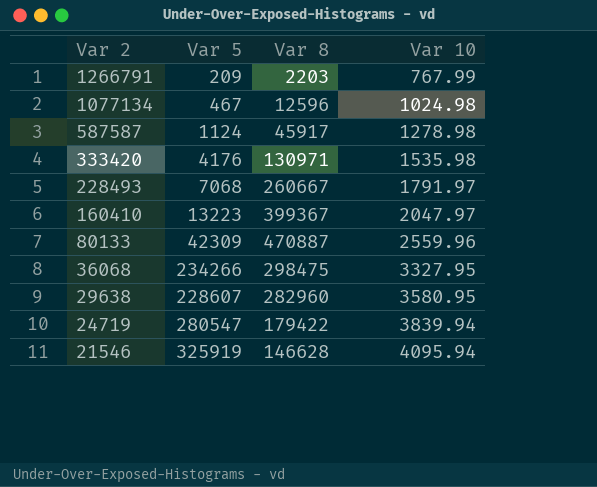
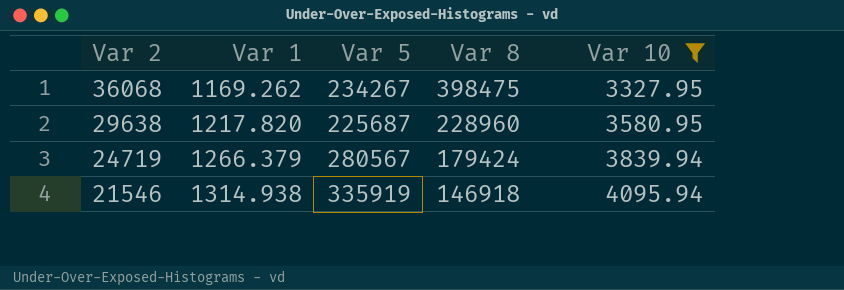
filter: none -> Var 10 >= 3327.95
column Var 1 | position: none -> 2
36068 | Var 5: 234266 -> 234267
36068 | Var 8: 298475 -> 398475
29638 | Var 5: 228607 -> 225687
29638 | Var 8: 282960 -> 228960
24719 | Var 5: 280547 -> 280567
24719 | Var 8: 179422 -> 179424
21546 | Var 5: 325919 -> 335919
21546 | Var 8: 146628 -> 146918

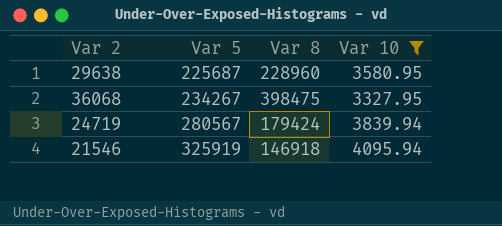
row order: Var 2 descending -> Var 5 ascending
column Var 1 | position: 2 -> none
21546 | Var 5: 335919 -> 325919

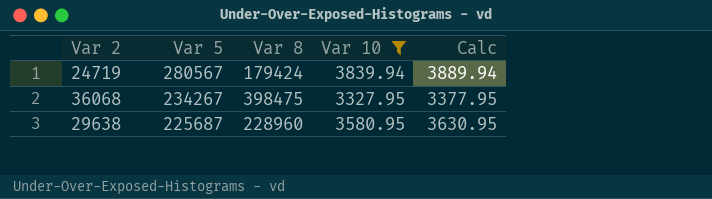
row order: Var 5 ascending -> Var 5 descending
column Calc | formula: none -> [Var 10] + 50
row 21546: 325919 | 146918 | 4095.94 -> none

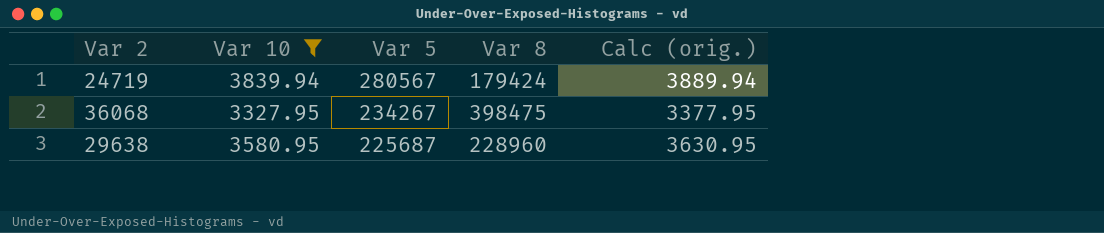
column Var 10 | position: 4 -> 2
column name: Calc -> Calc (orig.)

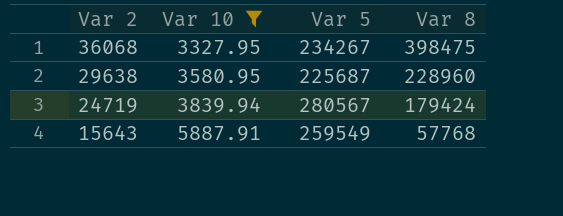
row order: Var 5 descending -> Var 2 descending
column Calc (orig.) | formula: [Var 10] + 50 -> none
row 15643: none -> 5887.91 | 259549 | 57768

